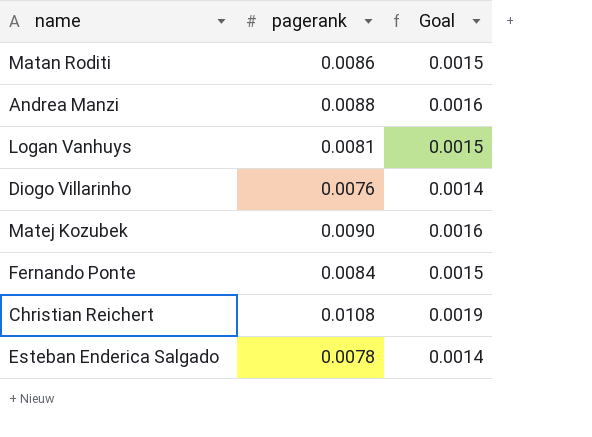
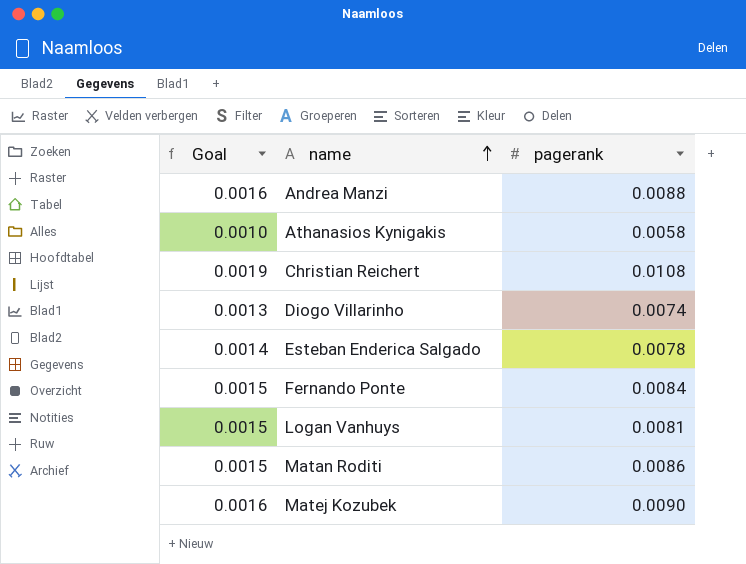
row order: none -> name ascending
column Goal | position: 3 -> 1
row Athanasios Kynigakis: none -> 0.0010 | 0.0058
Diogo Villarinho | Goal: 0.0014 -> 0.0013
Diogo Villarinho | pagerank: 0.0076 -> 0.0074

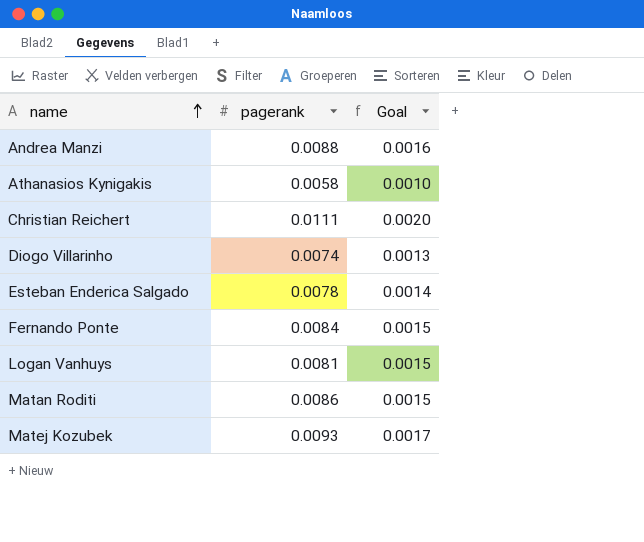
column Goal | position: 1 -> 3
Christian Reichert | pagerank: 0.0108 -> 0.0111
Christian Reichert | Goal: 0.0019 -> 0.0020
Matej Kozubek | pagerank: 0.0090 -> 0.0093
Matej Kozubek | Goal: 0.0016 -> 0.0017

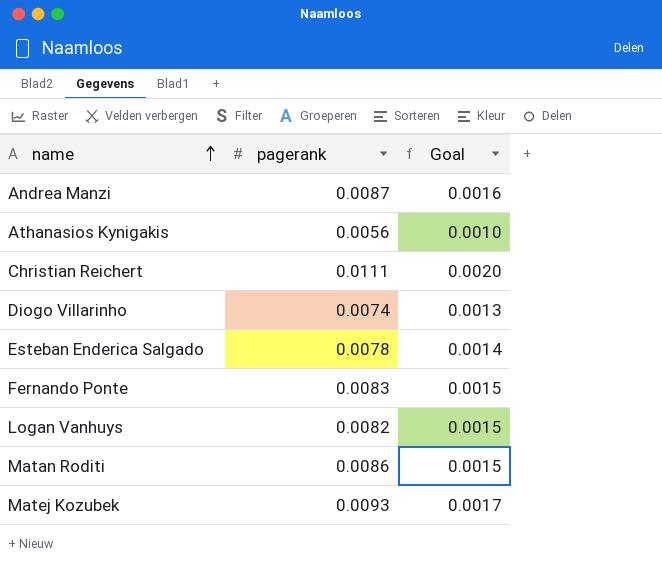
Andrea Manzi | pagerank: 0.0088 -> 0.0087
Athanasios Kynigakis | pagerank: 0.0058 -> 0.0056
Fernando Ponte | pagerank: 0.0084 -> 0.0083
Logan Vanhuys | pagerank: 0.0081 -> 0.0082

